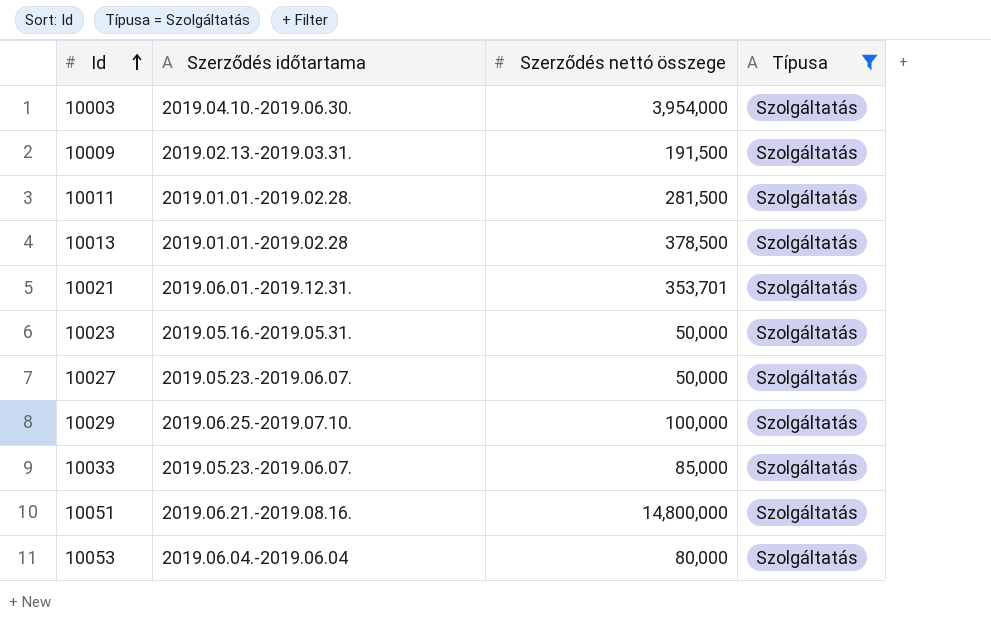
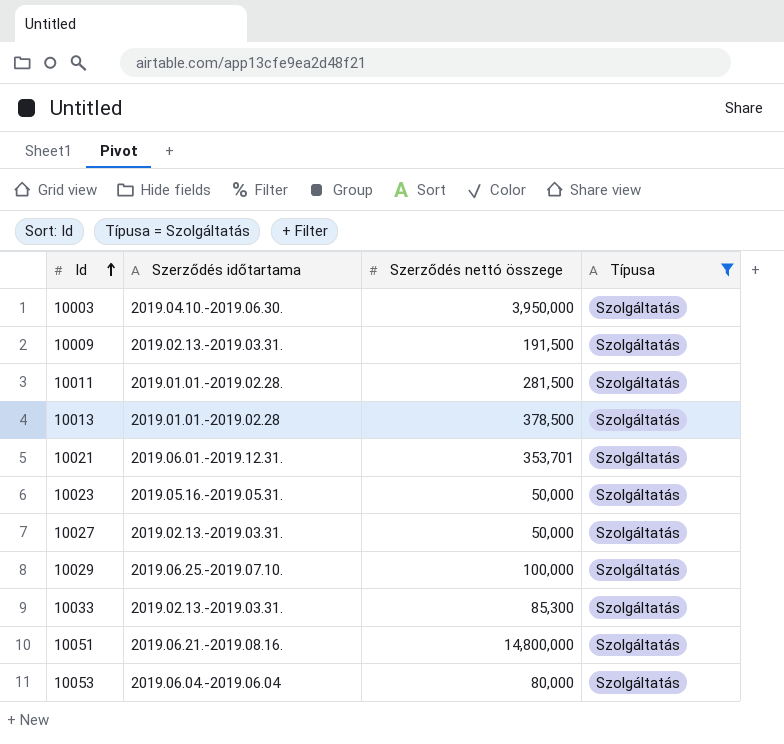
10003 | Szerződés nettó összege: 3,954,000 -> 3,950,000
10027 | Szerződés időtartama: 2019.05.23.-2019.06.07. -> 2019.02.13.-2019.03.31.
10033 | Szerződés időtartama: 2019.05.23.-2019.06.07. -> 2019.02.13.-2019.03.31.
10033 | Szerződés nettó összege: 85,000 -> 85,300

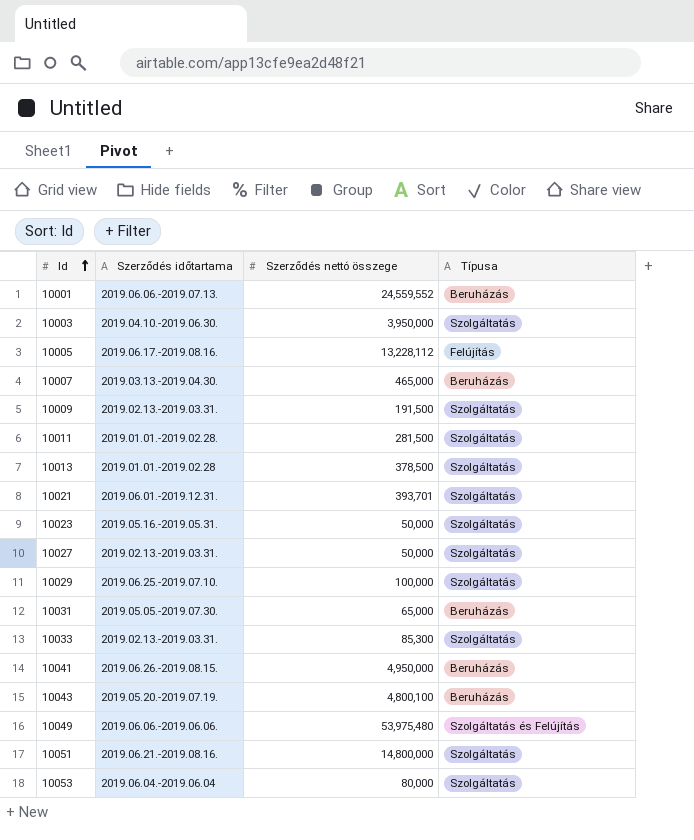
filter: Típusa = Szolgáltatás -> none
10021 | Szerződés nettó összege: 353,701 -> 393,701

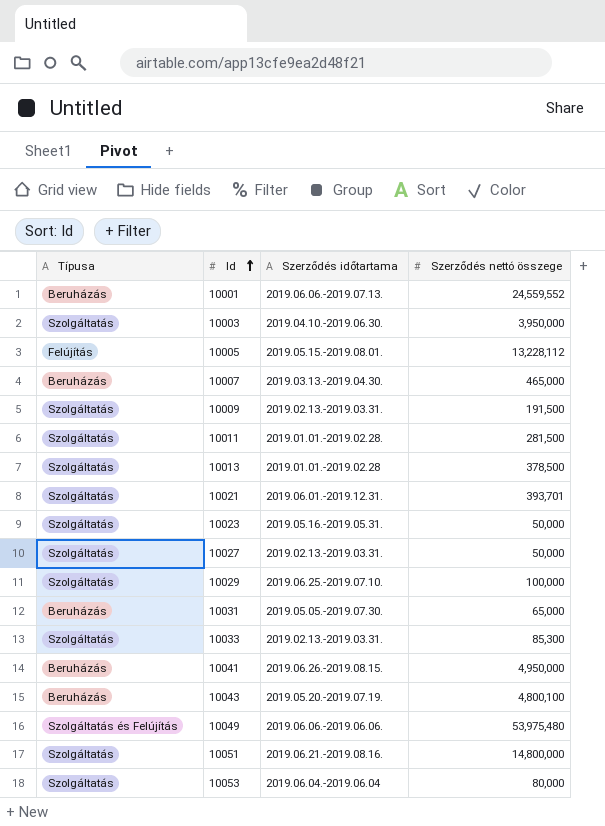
column Típusa | position: 4 -> 1
10005 | Szerződés időtartama: 2019.06.17.-2019.08.16. -> 2019.05.15.-2019.08.01.

